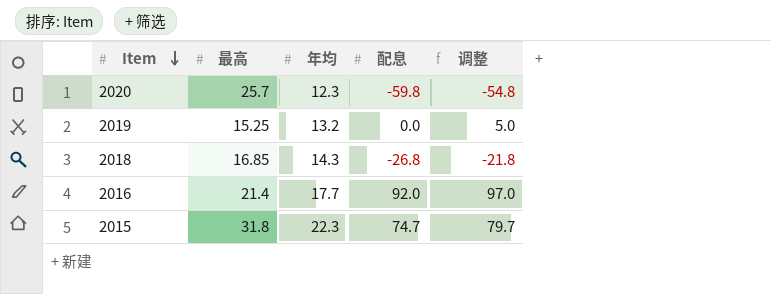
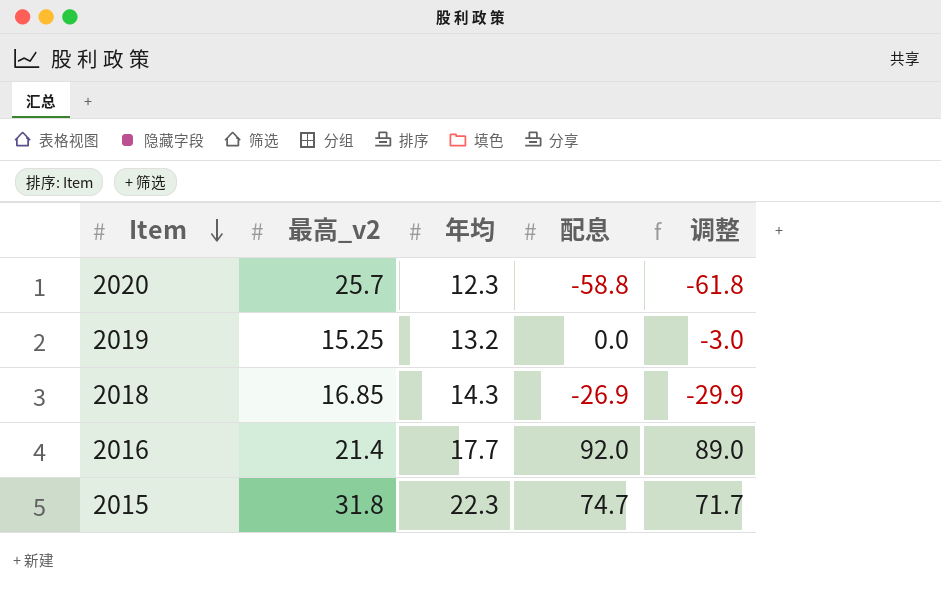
column name: 最高 -> 最高_v2
column 调整 | formula: [配息] + 5 -> [配息] - 3
2020 | 配息: -59.8 -> -58.8
2018 | 配息: -26.8 -> -26.9

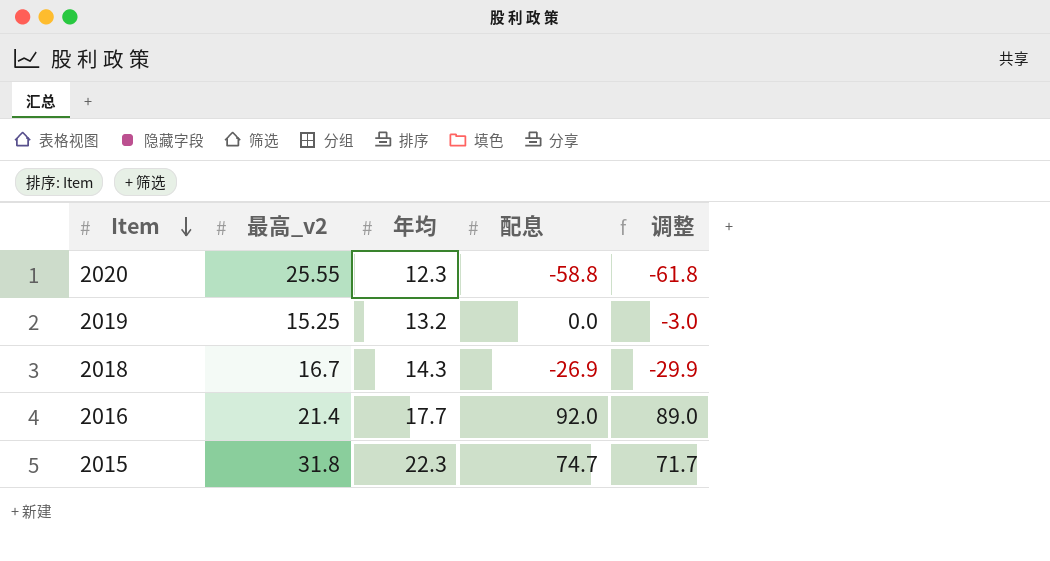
2020 | 最高_v2: 25.7 -> 25.55
2018 | 最高_v2: 16.85 -> 16.7

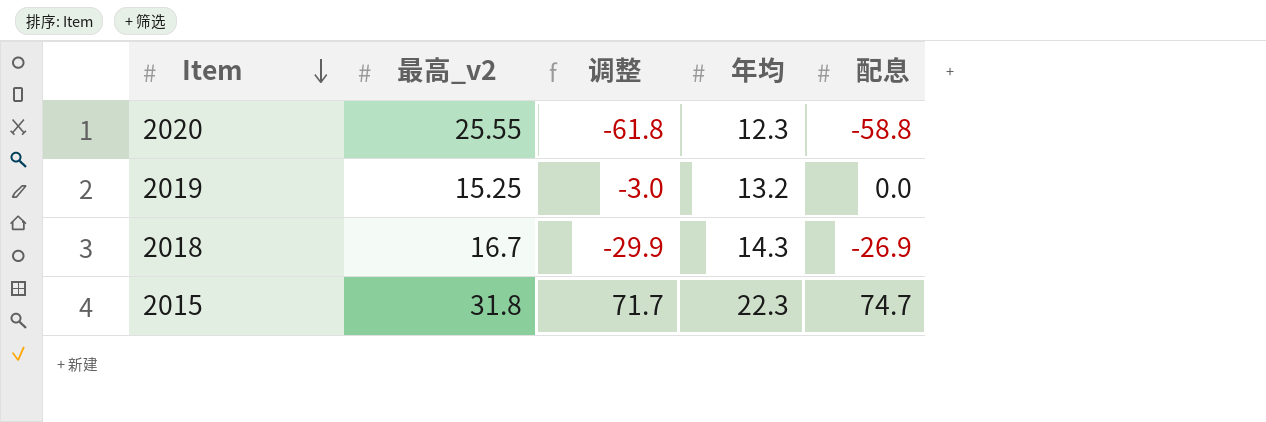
column 调整 | position: 5 -> 3
row 2016: 21.4 | 17.7 | 92.0 | 89.0 -> none

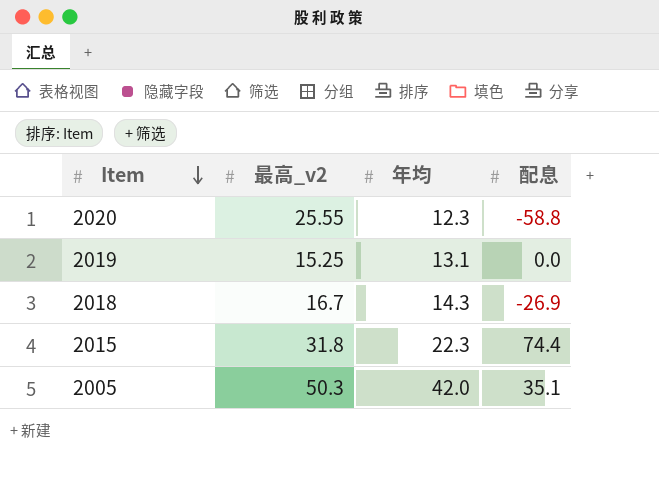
column 调整 | formula: [配息] - 3 -> none
2019 | 年均: 13.2 -> 13.1
2015 | 配息: 74.7 -> 74.4
row 2005: none -> 50.3 | 42.0 | 35.1

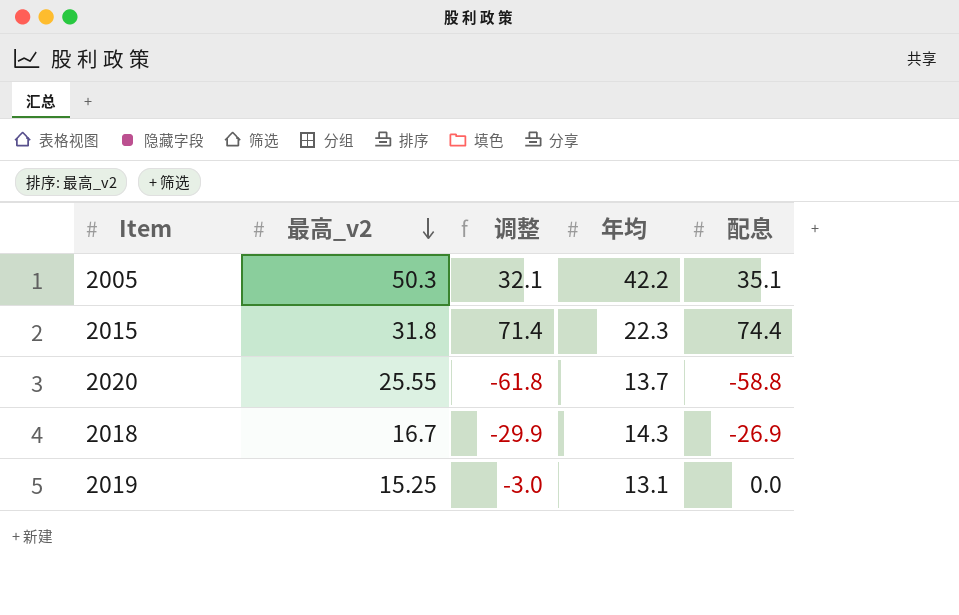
row order: Item descending -> 最高_v2 descending
column 调整 | formula: none -> [配息] - 3
2005 | 年均: 42.0 -> 42.2
2020 | 年均: 12.3 -> 13.7

